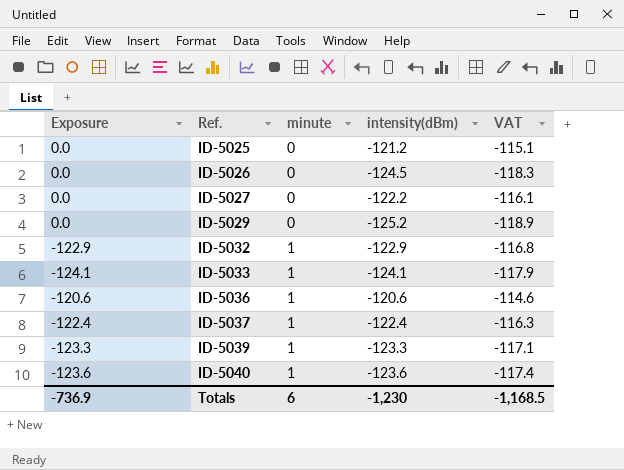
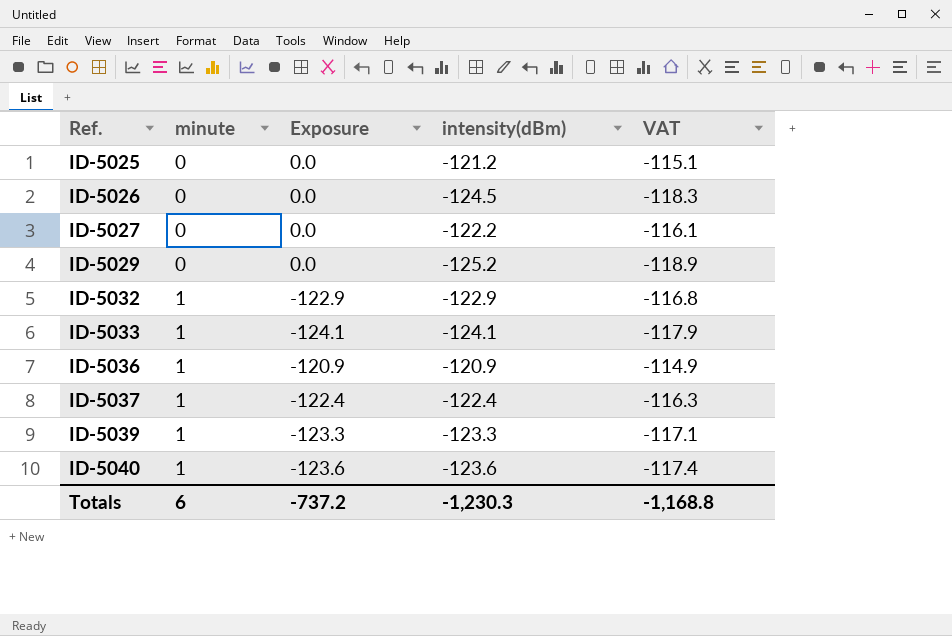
column Exposure | position: 1 -> 3
ID-5036 | Exposure: -120.6 -> -120.9
ID-5036 | intensity(dBm): -120.6 -> -120.9
ID-5036 | VAT: -114.6 -> -114.9
Totals | Exposure: -736.9 -> -737.2
Totals | intensity(dBm): -1,230 -> -1,230.3
Totals | VAT: -1,168.5 -> -1,168.8

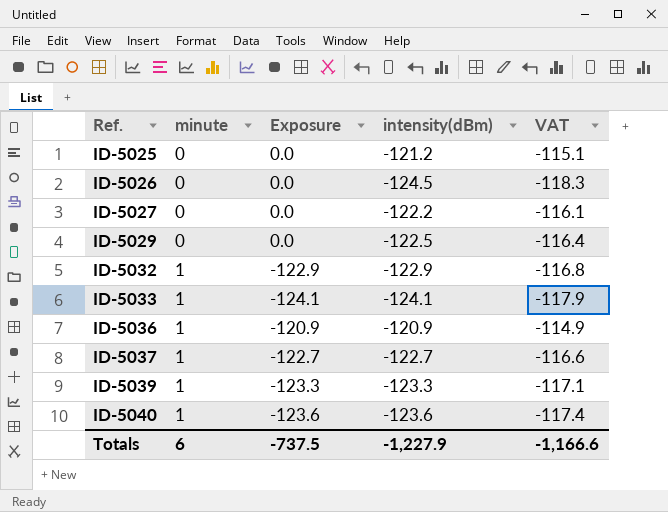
ID-5029 | intensity(dBm): -125.2 -> -122.5
ID-5029 | VAT: -118.9 -> -116.4
ID-5037 | Exposure: -122.4 -> -122.7
ID-5037 | intensity(dBm): -122.4 -> -122.7
ID-5037 | VAT: -116.3 -> -116.6
Totals | Exposure: -737.2 -> -737.5
Totals | intensity(dBm): -1,230.3 -> -1,227.9
Totals | VAT: -1,168.8 -> -1,166.6

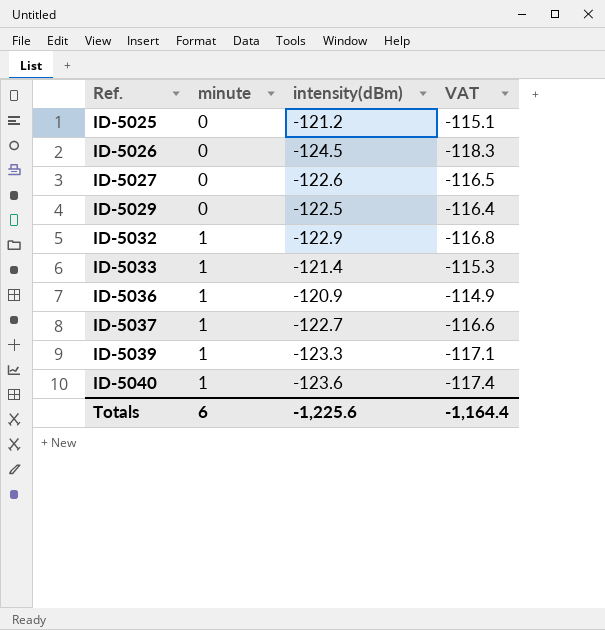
column Exposure | formula: [minute] * [intensity(dBm)] -> none
ID-5027 | intensity(dBm): -122.2 -> -122.6
ID-5027 | VAT: -116.1 -> -116.5
ID-5033 | intensity(dBm): -124.1 -> -121.4
ID-5033 | VAT: -117.9 -> -115.3
Totals | intensity(dBm): -1,227.9 -> -1,225.6
Totals | VAT: -1,166.6 -> -1,164.4

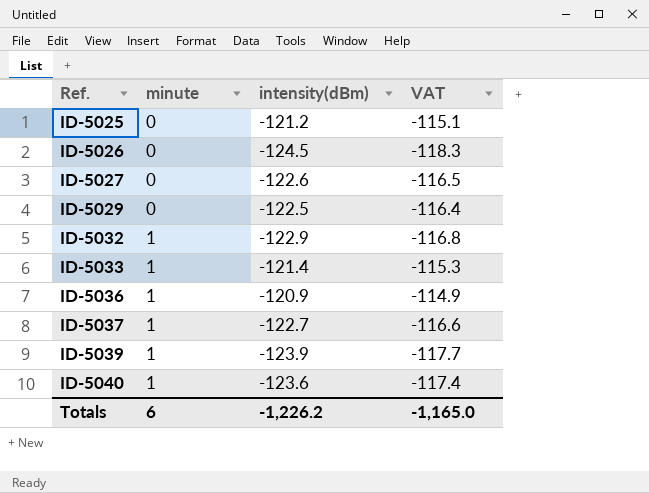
ID-5039 | intensity(dBm): -123.3 -> -123.9
ID-5039 | VAT: -117.1 -> -117.7
Totals | intensity(dBm): -1,225.6 -> -1,226.2
Totals | VAT: -1,164.4 -> -1,165.0

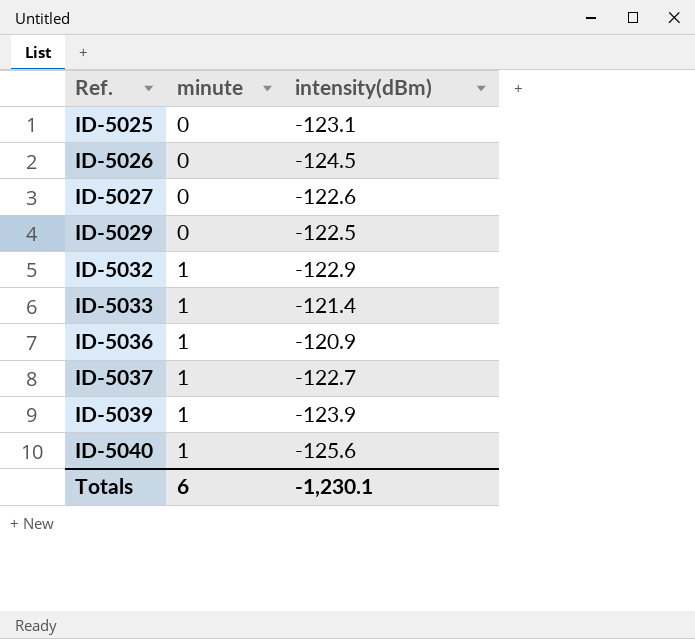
column VAT | formula: [intensity(dBm)] * 0.95 -> none
ID-5025 | intensity(dBm): -121.2 -> -123.1
ID-5040 | intensity(dBm): -123.6 -> -125.6
Totals | intensity(dBm): -1,226.2 -> -1,230.1

